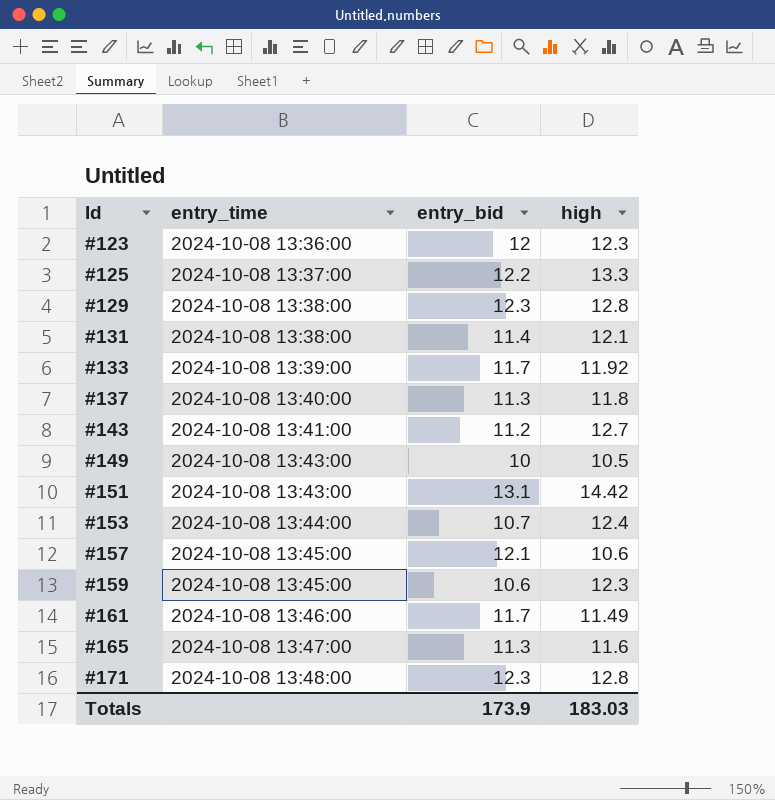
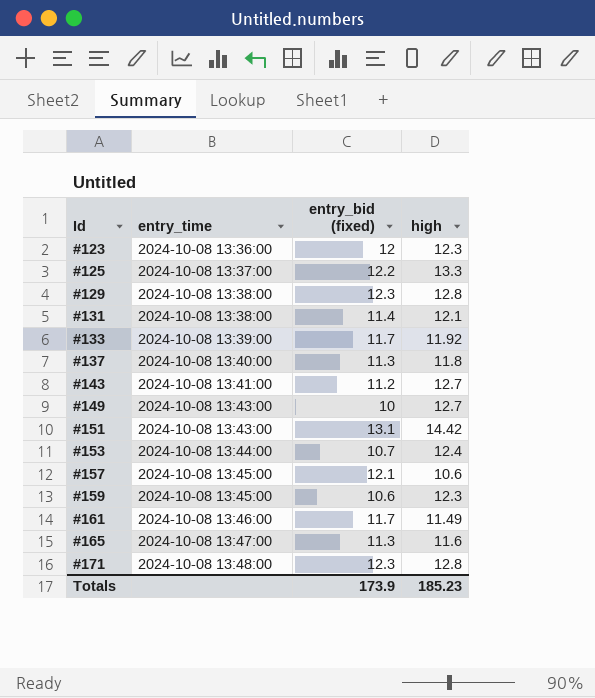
column name: entry_bid -> entry_bid (fixed)
#149 | high: 10.5 -> 12.7
Totals | high: 183.03 -> 185.23

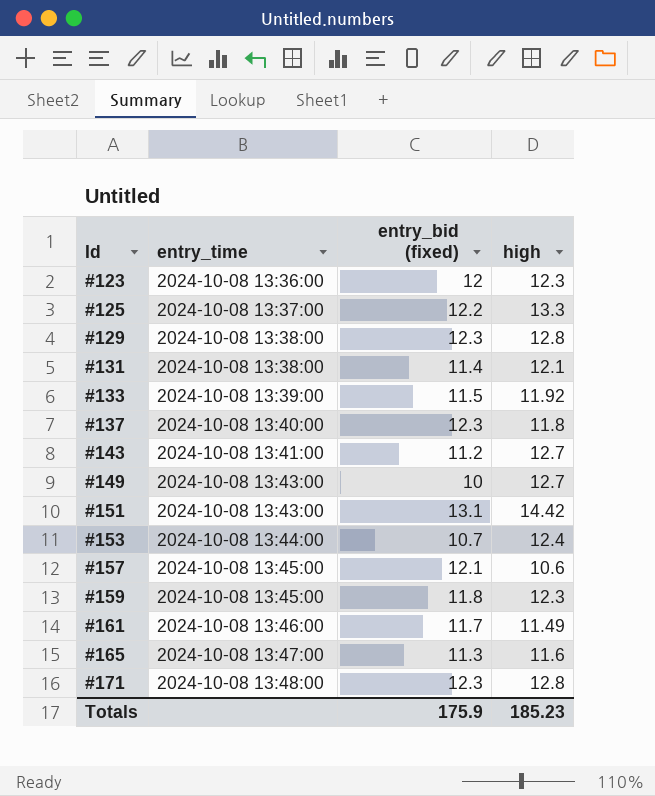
#133 | entry_bid (fixed): 11.7 -> 11.5
#137 | entry_bid (fixed): 11.3 -> 12.3
#159 | entry_bid (fixed): 10.6 -> 11.8
Totals | entry_bid (fixed): 173.9 -> 175.9

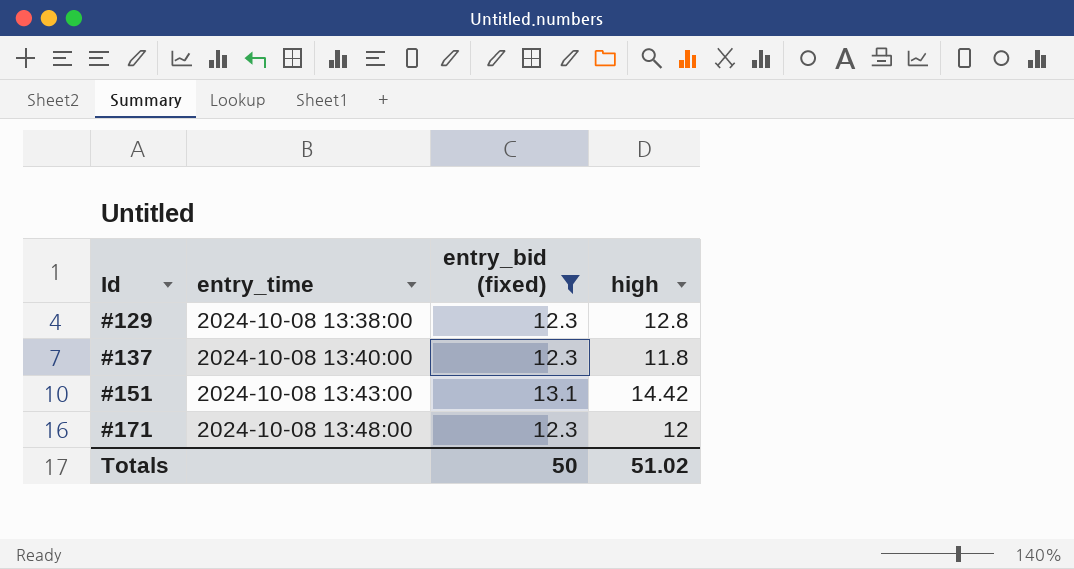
filter: none -> entry_bid (fixed) >= 12.3
#171 | high: 12.8 -> 12
Totals | entry_bid (fixed): 175.9 -> 50
Totals | high: 185.23 -> 51.02

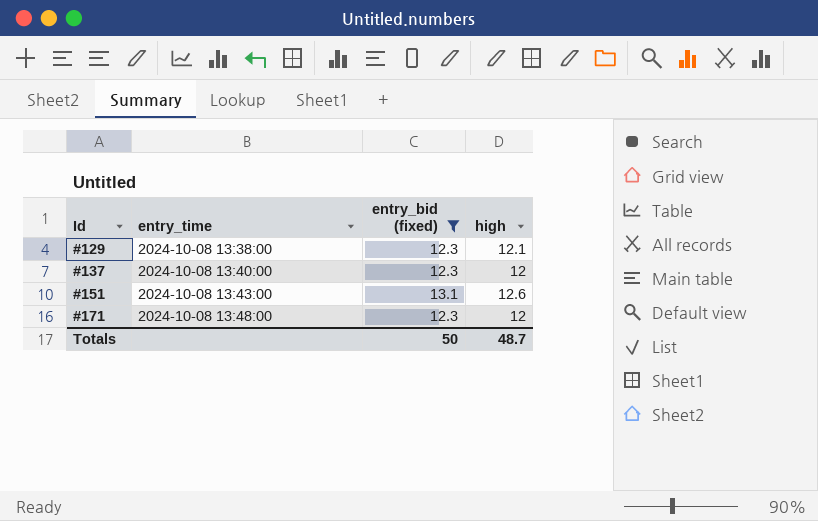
#129 | high: 12.8 -> 12.1
#137 | high: 11.8 -> 12
#151 | high: 14.42 -> 12.6
Totals | high: 51.02 -> 48.7

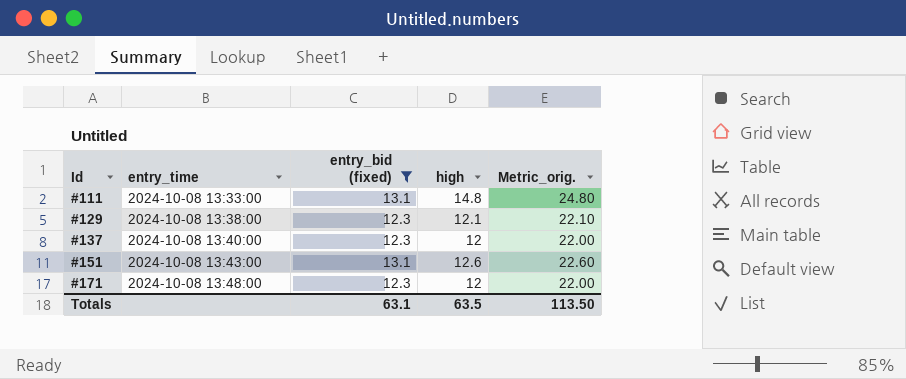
column Metric_orig. | formula: none -> [high] + 10
row #111: none -> 2024-10-08 13:33:00 | 13.1 | 14.8 | 24.80
Totals | entry_bid (fixed): 50 -> 63.1
Totals | high: 48.7 -> 63.5

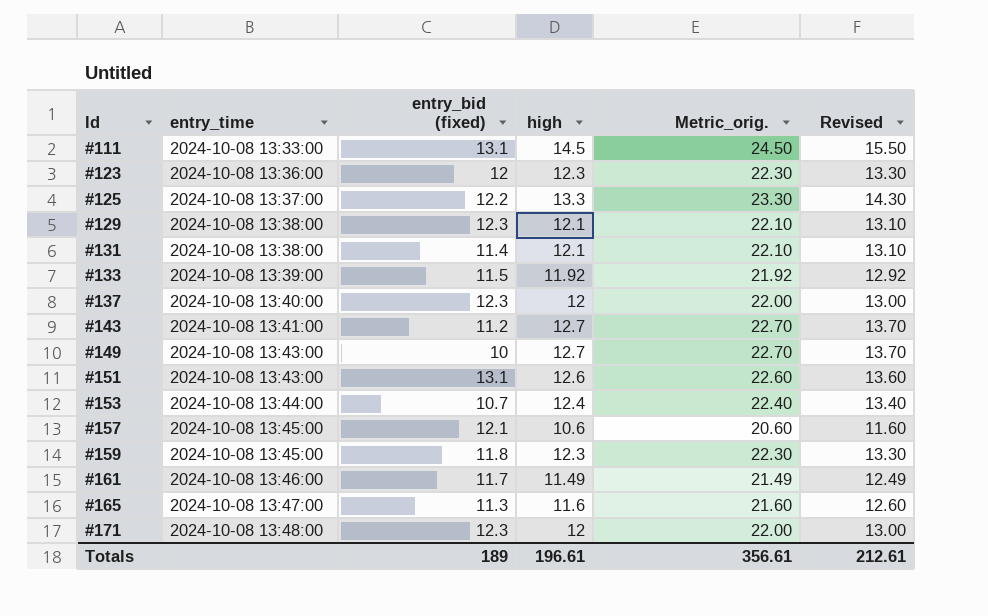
filter: entry_bid (fixed) >= 12.3 -> none
column Revised | formula: none -> [high] + 1
#111 | high: 14.8 -> 14.5
#111 | Metric_orig.: 24.80 -> 24.50
Totals | entry_bid (fixed): 63.1 -> 189
Totals | high: 63.5 -> 196.61
Totals | Metric_orig.: 113.50 -> 356.61

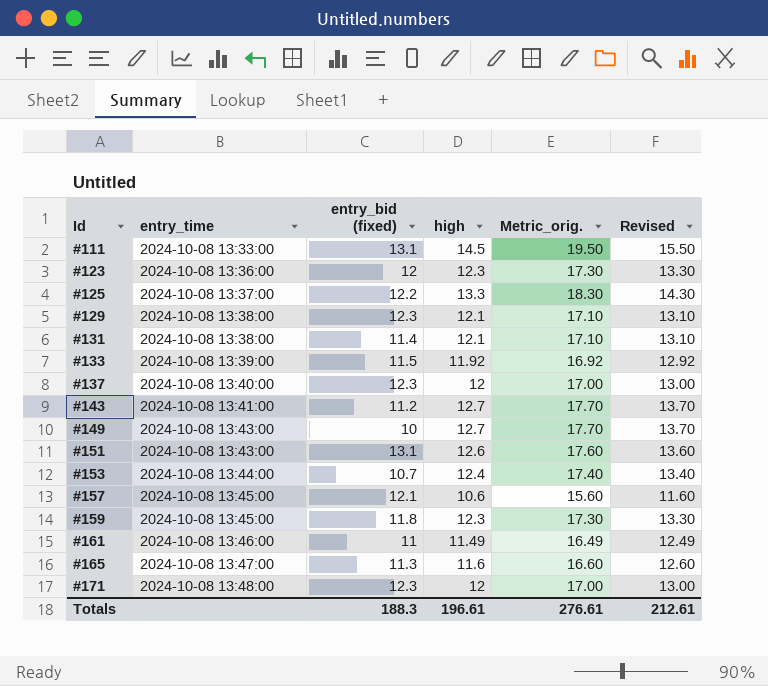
column Metric_orig. | formula: [high] + 10 -> [high] + 5
#161 | entry_bid (fixed): 11.7 -> 11
Totals | entry_bid (fixed): 189 -> 188.3
Totals | Metric_orig.: 356.61 -> 276.61

